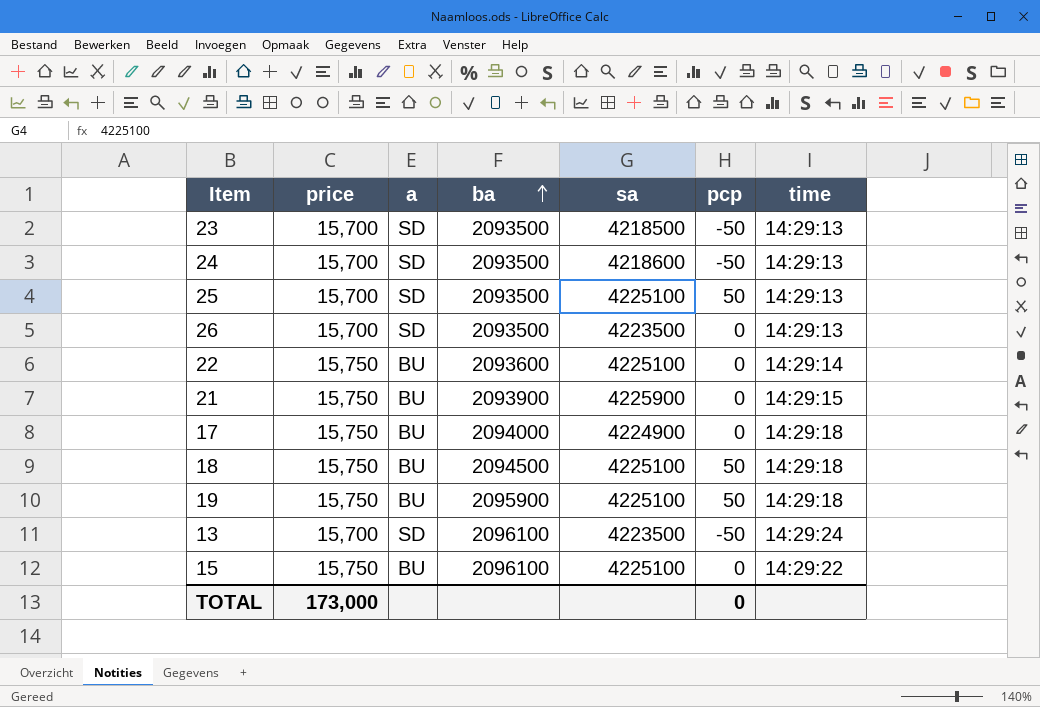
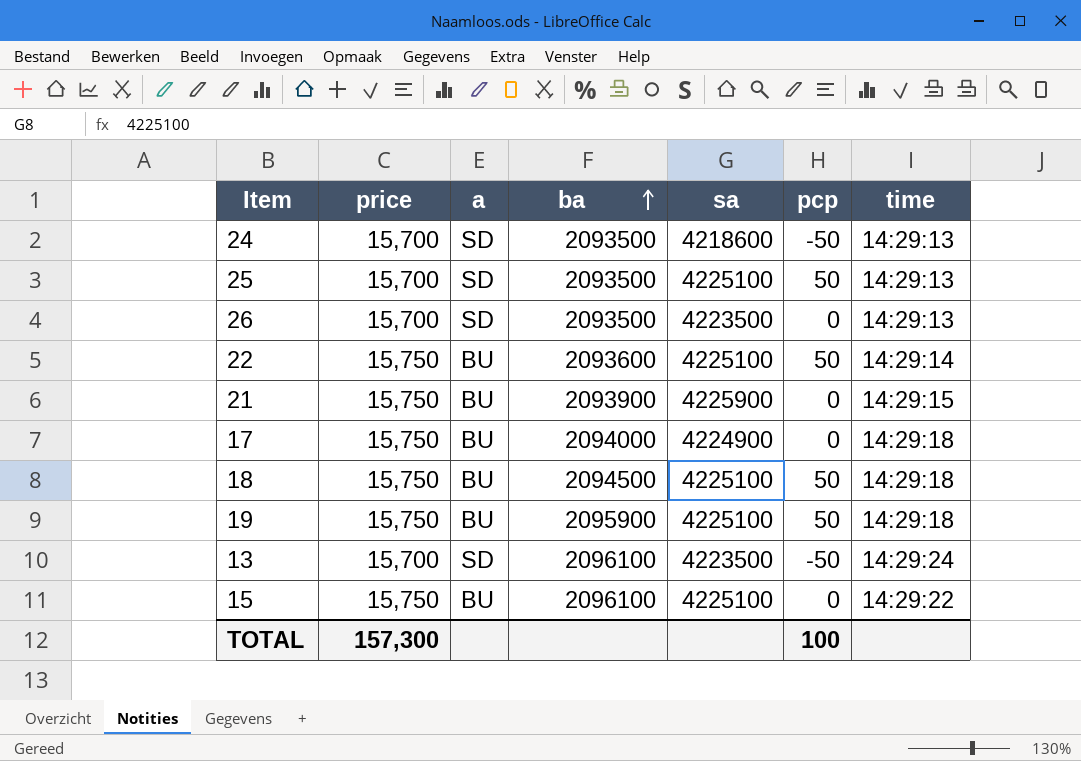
row 23: 15,700 | SD | 2093500 | 4218500 | -50 | 14:29:13 -> none
22 | pcp: 0 -> 50
TOTAL | price: 173,000 -> 157,300
TOTAL | pcp: 0 -> 100

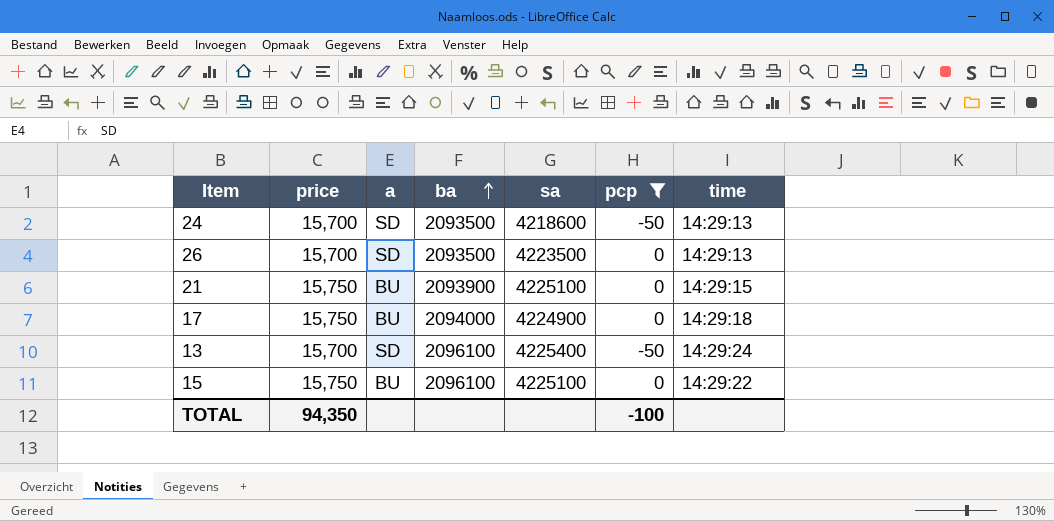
filter: none -> pcp != 50
21 | sa: 4225900 -> 4225100
13 | sa: 4223500 -> 4225400
TOTAL | price: 157,300 -> 94,350
TOTAL | pcp: 100 -> -100

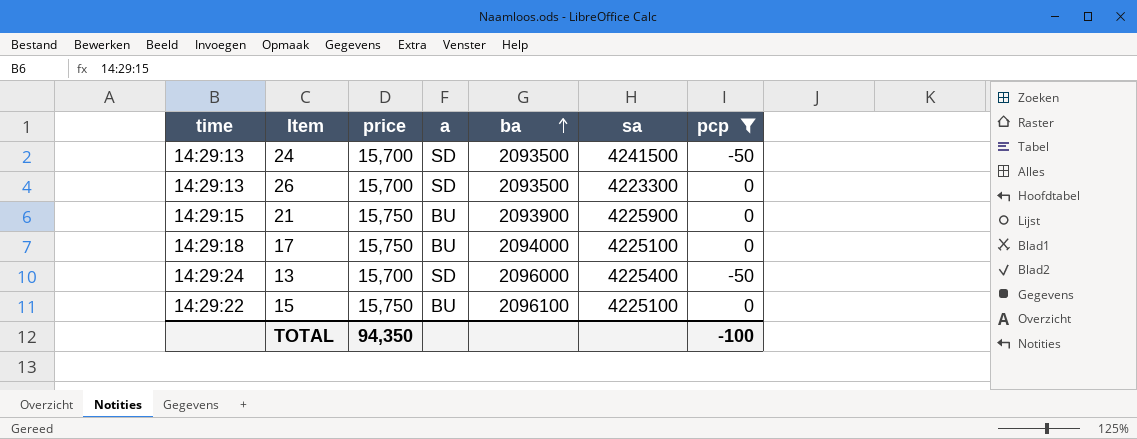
column time | position: 7 -> 1
24 | sa: 4218600 -> 4241500
26 | sa: 4223500 -> 4223300
21 | sa: 4225100 -> 4225900
17 | sa: 4224900 -> 4225100
13 | ba: 2096100 -> 2096000

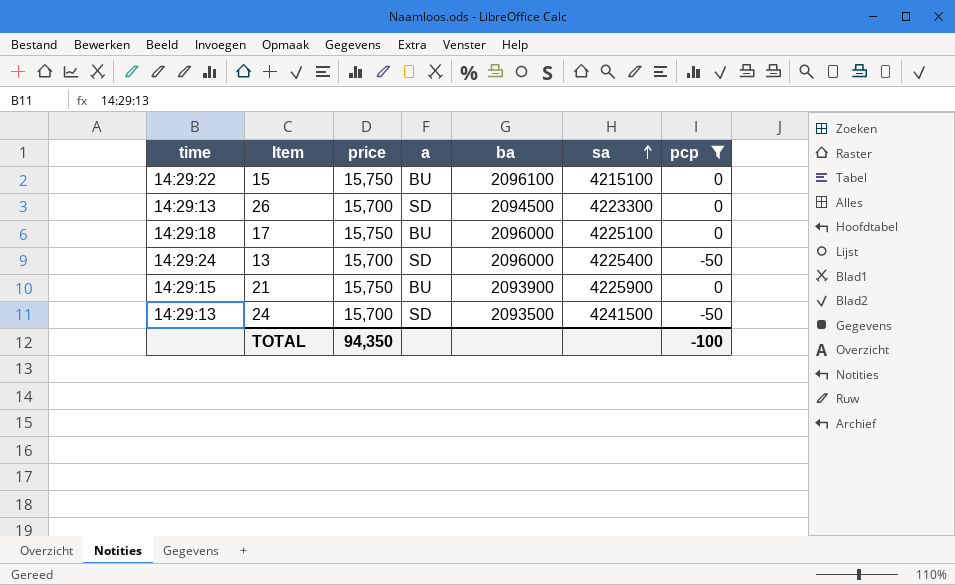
row order: ba ascending -> sa ascending
15 | sa: 4225100 -> 4215100
26 | ba: 2093500 -> 2094500
17 | ba: 2094000 -> 2096000

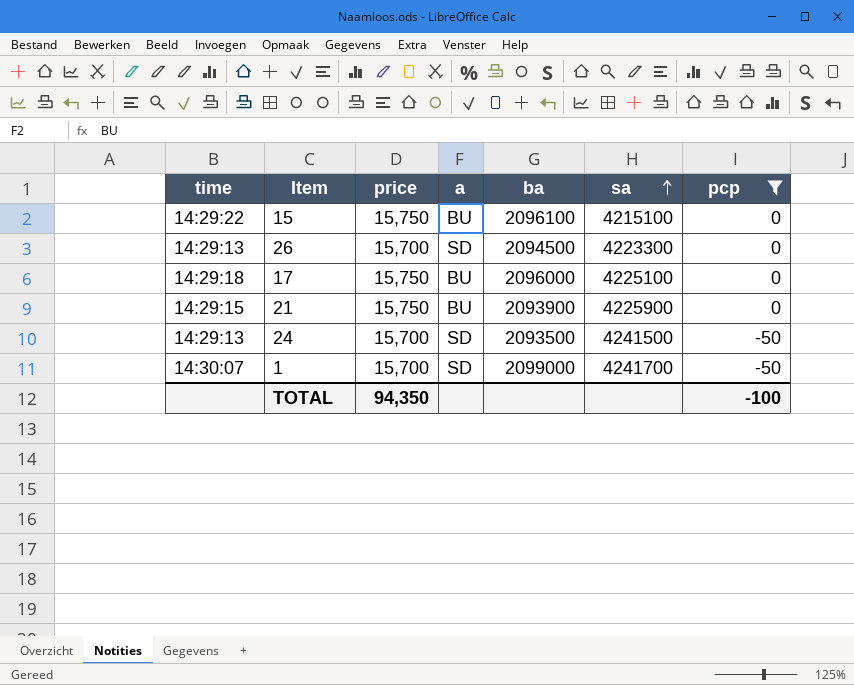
row 13: 14:29:24 | 15,700 | SD | 2096000 | 4225400 | -50 -> none
row 1: none -> 14:30:07 | 15,700 | SD | 2099000 | 4241700 | -50

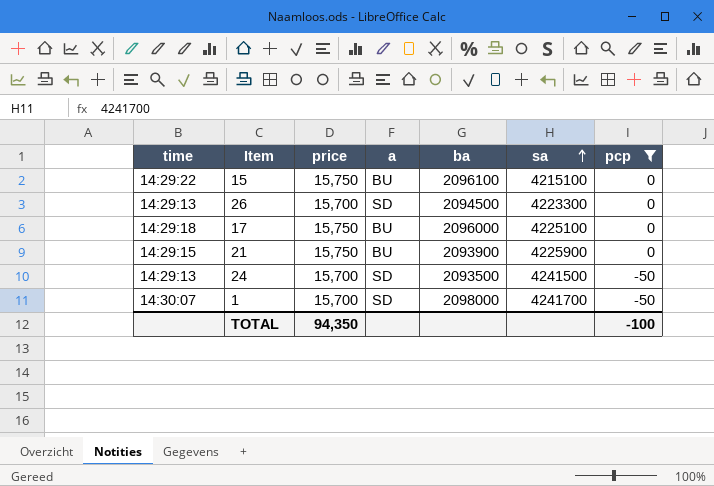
1 | ba: 2099000 -> 2098000

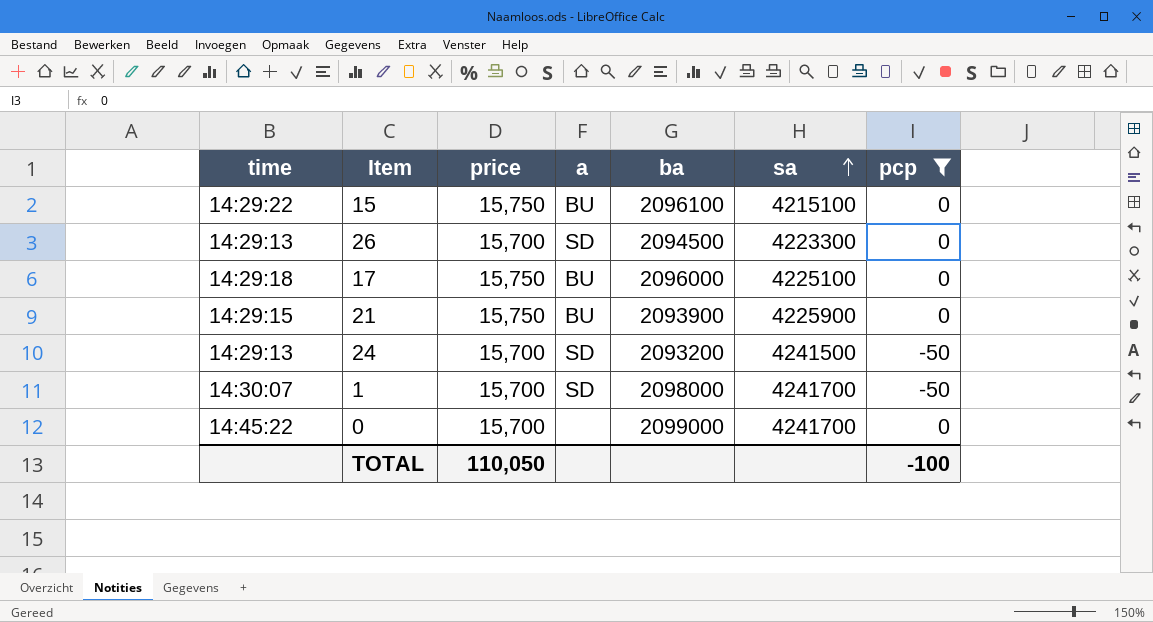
24 | ba: 2093500 -> 2093200
row 0: none -> 14:45:22 | 15,700 | none | 2099000 | 4241700 | 0
TOTAL | price: 94,350 -> 110,050

